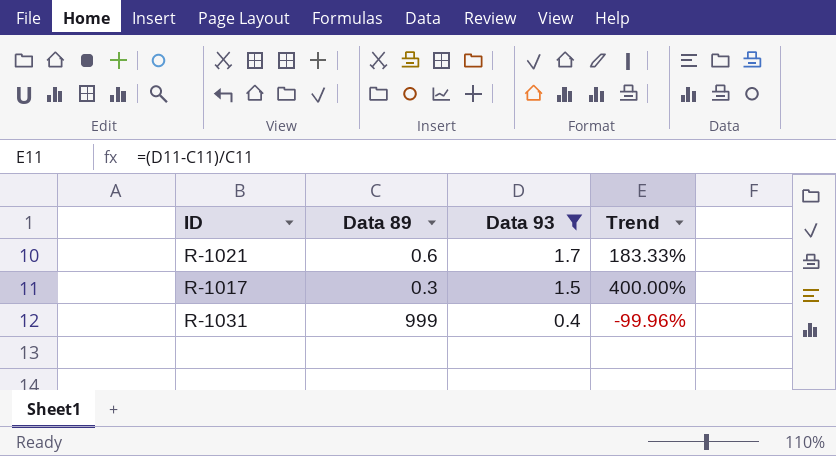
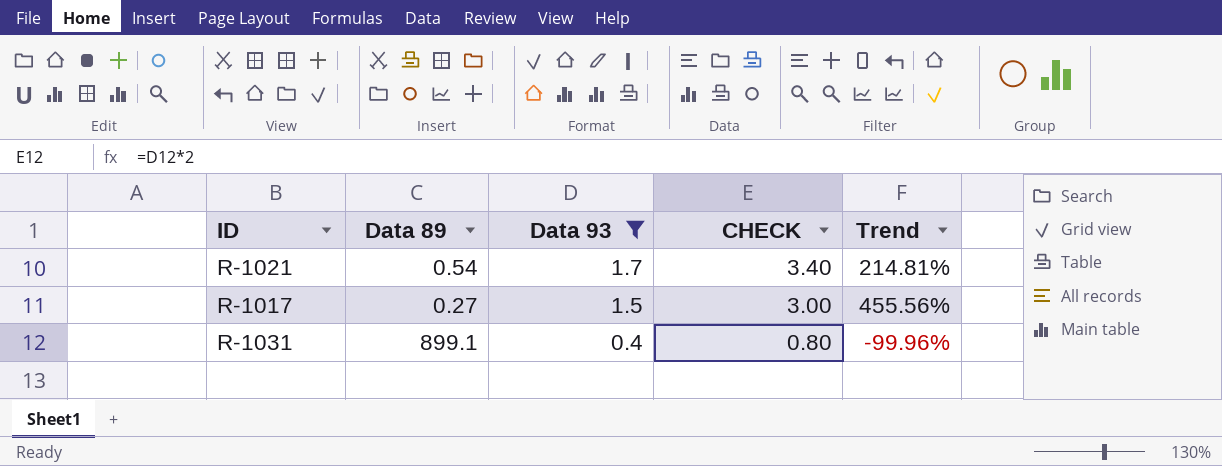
column CHECK | formula: none -> [Data 93] * 2
R-1021 | Data 89: 0.6 -> 0.54
R-1021 | Trend: 183.33% -> 214.81%
R-1017 | Data 89: 0.3 -> 0.27
R-1017 | Trend: 400.00% -> 455.56%
R-1031 | Data 89: 999 -> 899.1

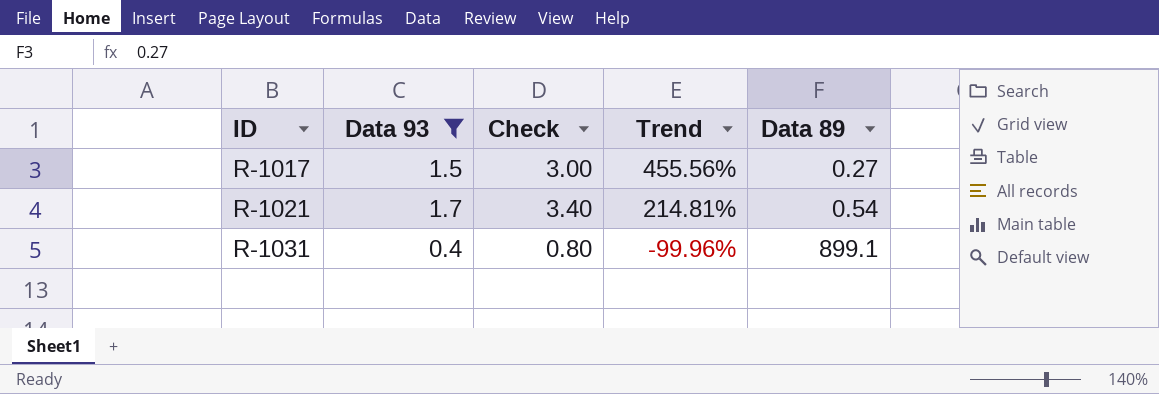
row order: Data 93 descending -> ID ascending
column name: CHECK -> Check
column Data 89 | position: 2 -> 5

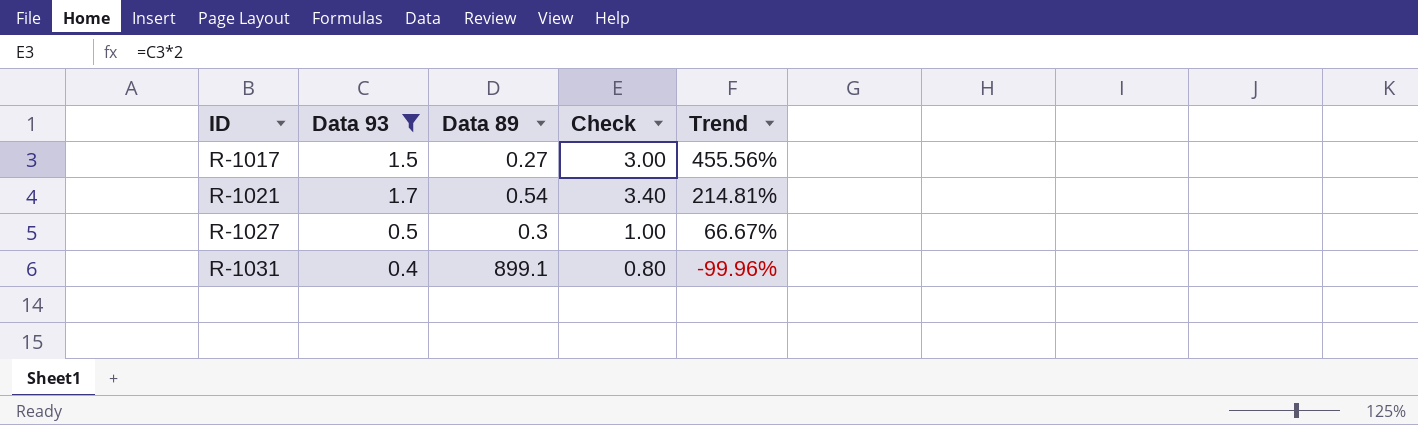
column Data 89 | position: 5 -> 3
row R-1027: none -> 0.5 | 0.3 | 1.00 | 66.67%

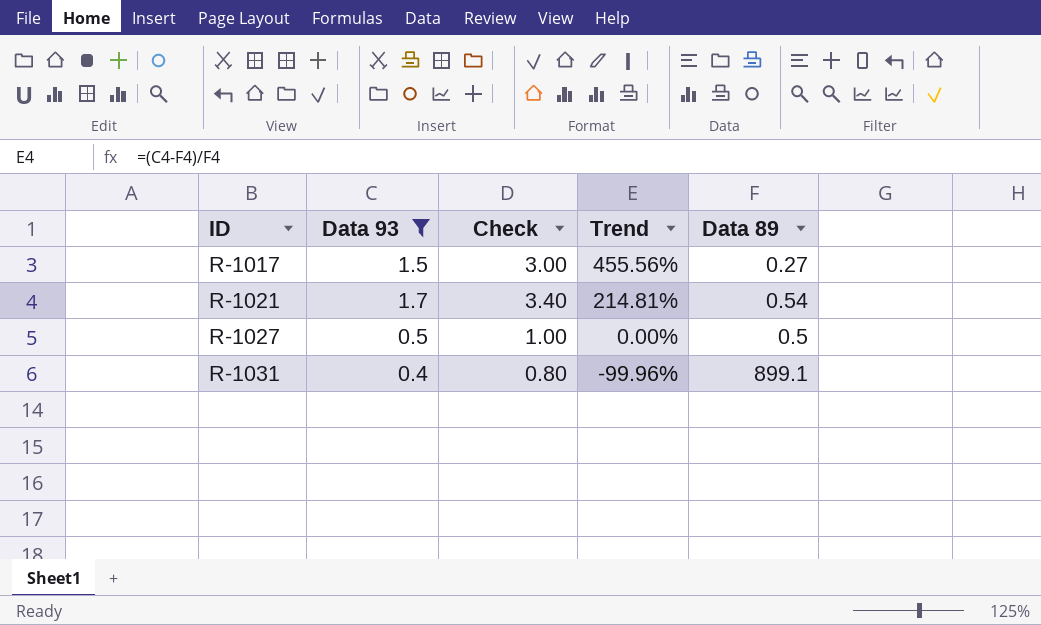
column Data 89 | position: 3 -> 5
R-1027 | Trend: 66.67% -> 0.00%
R-1027 | Data 89: 0.3 -> 0.5

